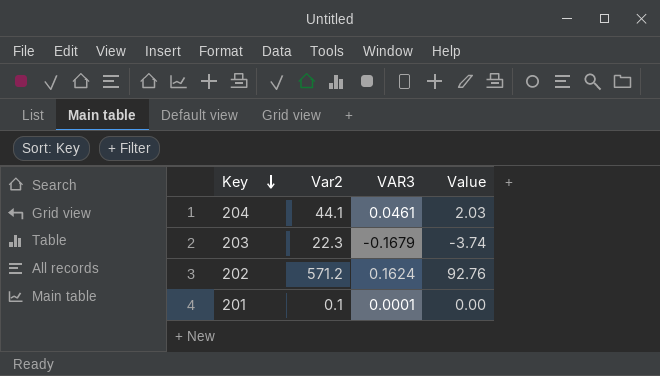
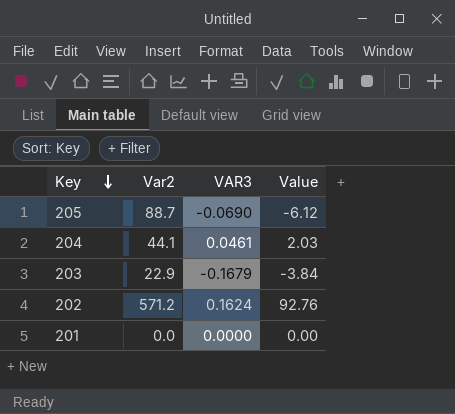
row 205: none -> 88.7 | -0.0690 | -6.12
203 | Var2: 22.3 -> 22.9
203 | Value: -3.74 -> -3.84
201 | Var2: 0.1 -> 0.0
201 | VAR3: 0.0001 -> 0.0000

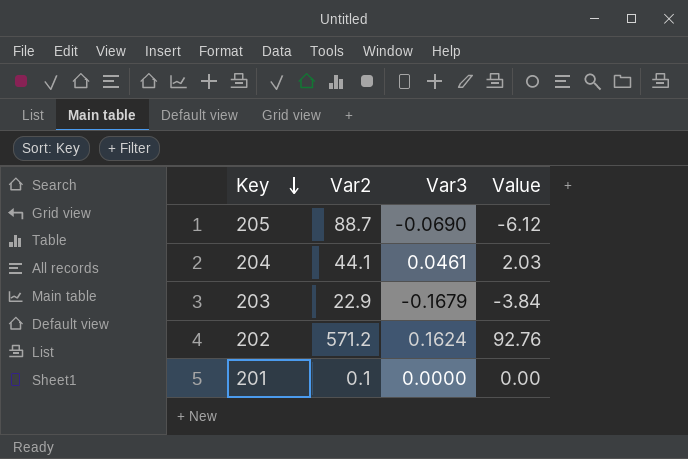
column name: VAR3 -> Var3
201 | Var2: 0.0 -> 0.1

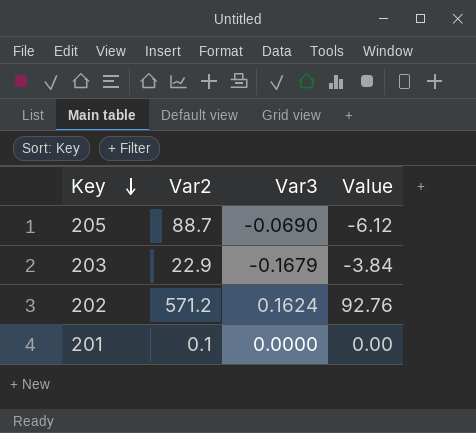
row 204: 44.1 | 0.0461 | 2.03 -> none

